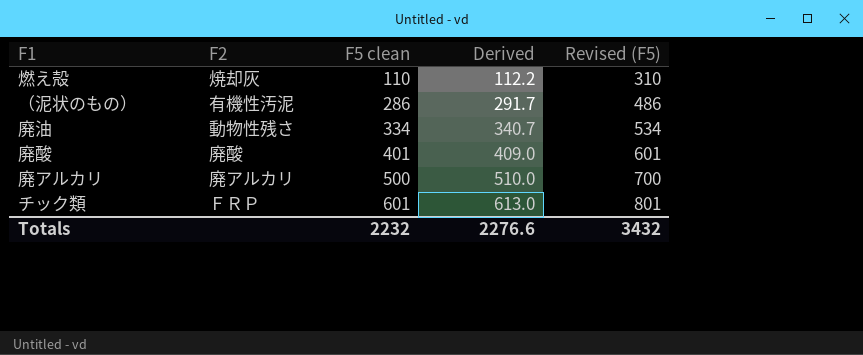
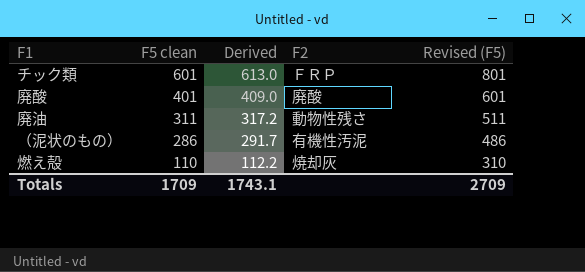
row order: F5 clean ascending -> F5 clean descending
column F2 | position: 2 -> 4
row 廃アルカリ: 廃アルカリ | 500 | 510.0 | 700 -> none
廃油 | F5 clean: 334 -> 311
廃油 | Derived: 340.7 -> 317.2
廃油 | Revised (F5): 534 -> 511
Totals | F5 clean: 2232 -> 1709
Totals | Derived: 2276.6 -> 1743.1
Totals | Revised (F5): 3432 -> 2709

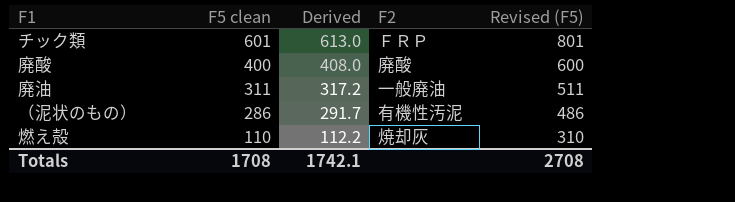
廃酸 | F5 clean: 401 -> 400
廃酸 | Derived: 409.0 -> 408.0
廃酸 | Revised (F5): 601 -> 600
廃油 | F2: 動物性残さ -> 一般廃油
Totals | F5 clean: 1709 -> 1708
Totals | Derived: 1743.1 -> 1742.1
Totals | Revised (F5): 2709 -> 2708

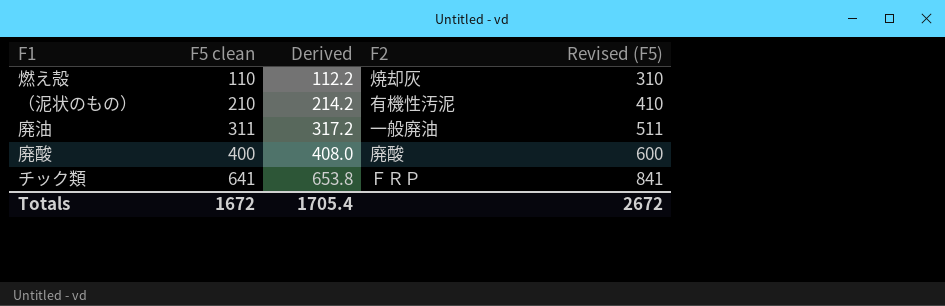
row order: F5 clean descending -> F5 clean ascending
（泥状のもの） | F5 clean: 286 -> 210
（泥状のもの） | Derived: 291.7 -> 214.2
（泥状のもの） | Revised (F5): 486 -> 410
チック類 | F5 clean: 601 -> 641
チック類 | Derived: 613.0 -> 653.8
チック類 | Revised (F5): 801 -> 841
Totals | F5 clean: 1708 -> 1672
Totals | Derived: 1742.1 -> 1705.4
Totals | Revised (F5): 2708 -> 2672

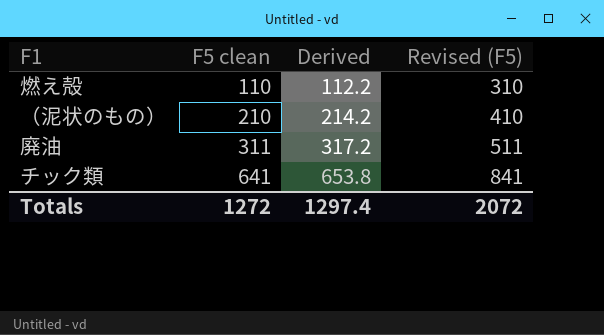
column F2 | position: 4 -> none
row 廃酸: 400 | 408.0 | 廃酸 | 600 -> none
Totals | F5 clean: 1672 -> 1272
Totals | Derived: 1705.4 -> 1297.4
Totals | Revised (F5): 2672 -> 2072

